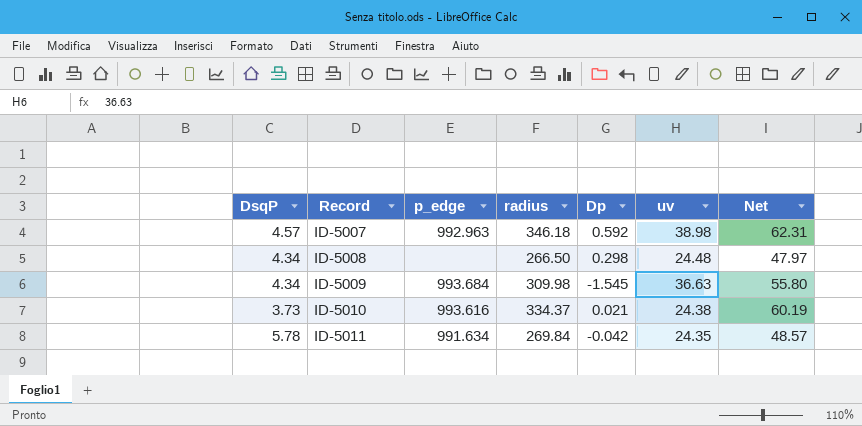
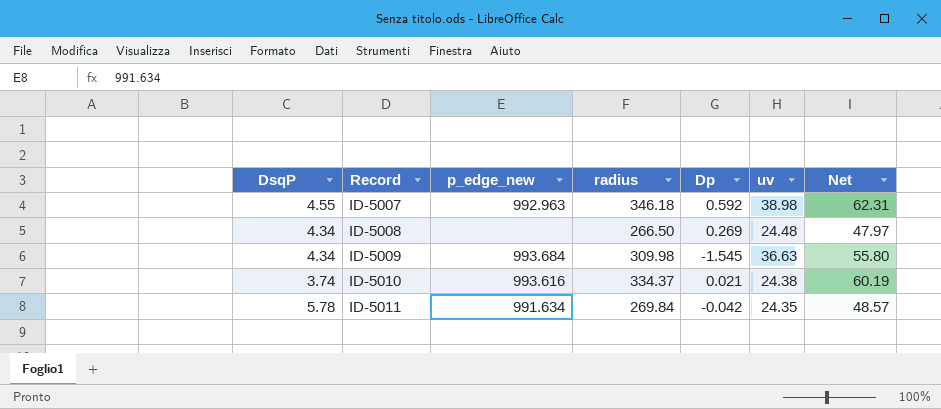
column name: p_edge -> p_edge_new
ID-5007 | DsqP: 4.57 -> 4.55
ID-5008 | Dp: 0.298 -> 0.269
ID-5010 | DsqP: 3.73 -> 3.74

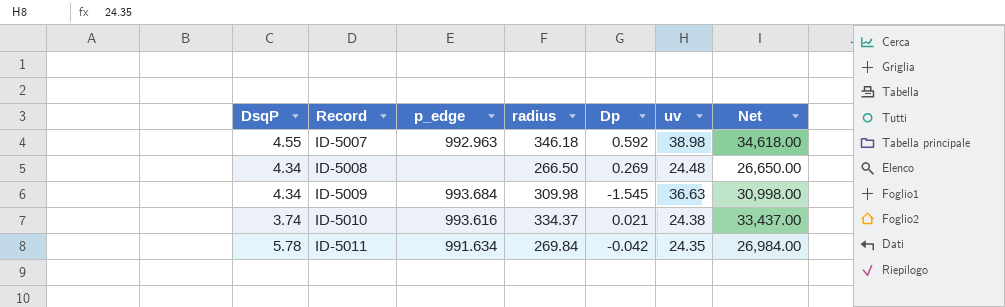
column name: p_edge_new -> p_edge
column Net | formula: [radius] * 0.18 -> [radius] * 100

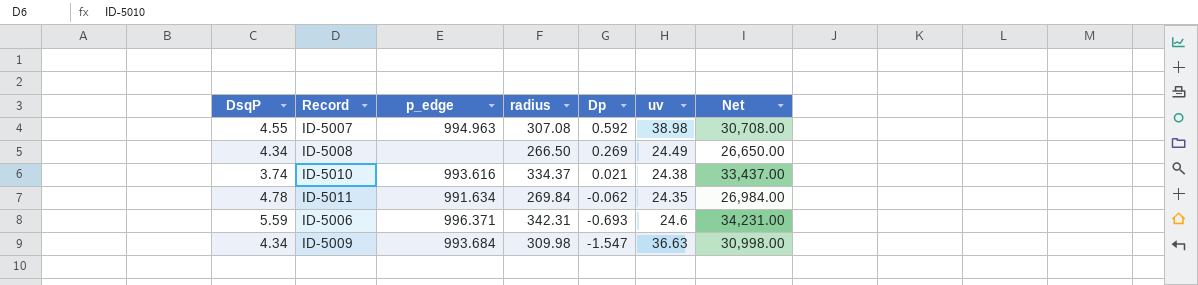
row order: Record ascending -> Dp descending
ID-5007 | p_edge: 992.963 -> 994.963
ID-5007 | radius: 346.18 -> 307.08
ID-5007 | Net: 34,618.00 -> 30,708.00
ID-5008 | uv: 24.48 -> 24.49
ID-5011 | DsqP: 5.78 -> 4.78
ID-5011 | Dp: -0.042 -> -0.062
row ID-5006: none -> 5.59 | 996.371 | 342.31 | -0.693 | 24.6 | 34,231.00
ID-5009 | Dp: -1.545 -> -1.547

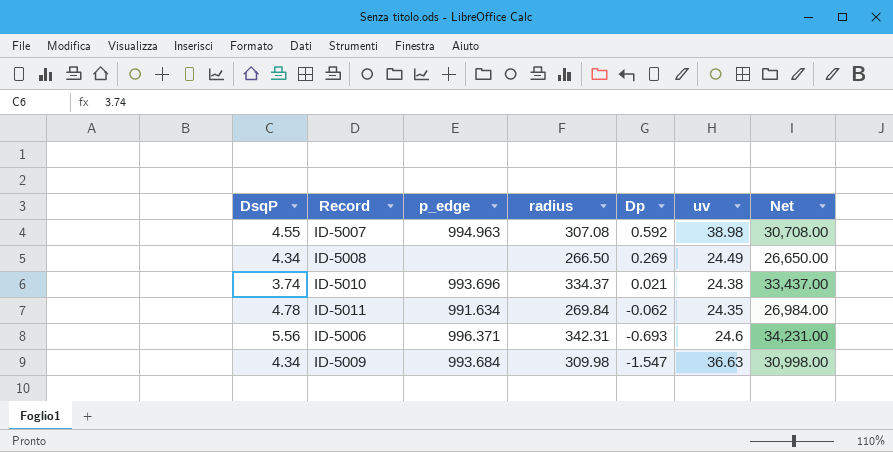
ID-5010 | p_edge: 993.616 -> 993.696
ID-5006 | DsqP: 5.59 -> 5.56

